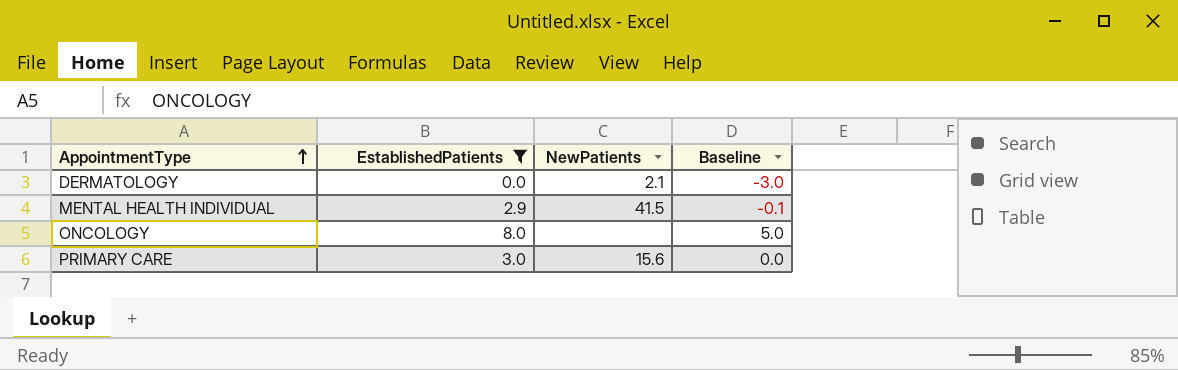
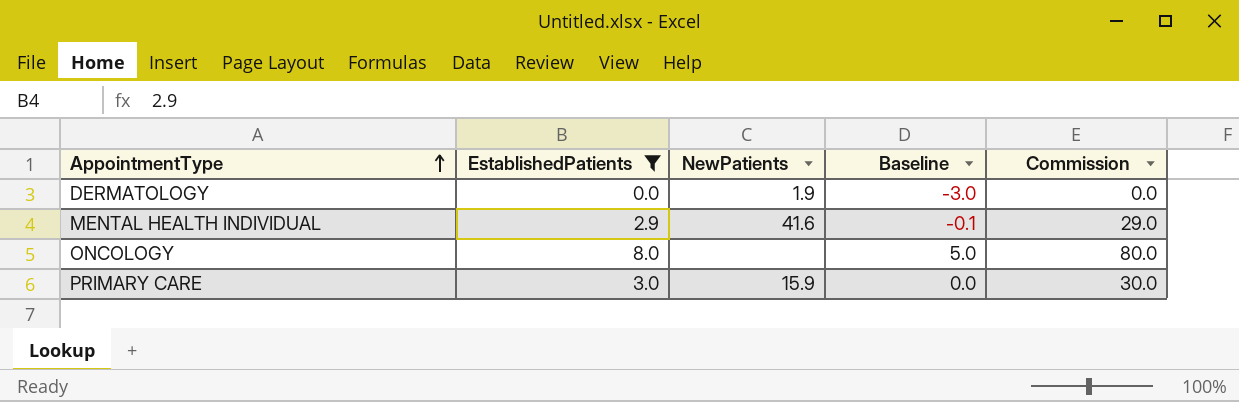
column Commission | formula: none -> [EstablishedPatients] * 10
DERMATOLOGY | NewPatients: 2.1 -> 1.9
MENTAL HEALTH INDIVIDUAL | NewPatients: 41.5 -> 41.6
PRIMARY CARE | NewPatients: 15.6 -> 15.9

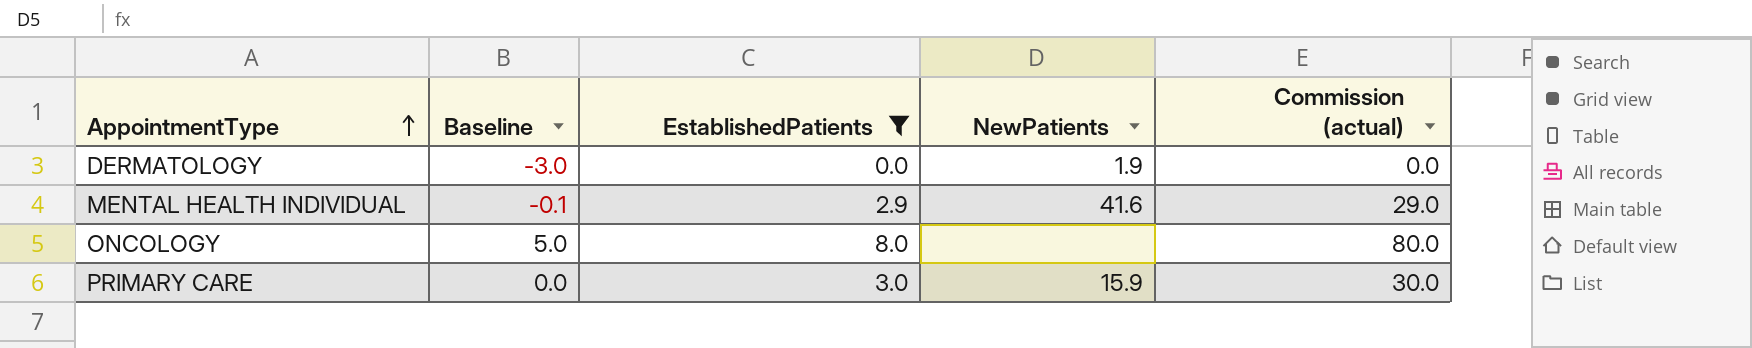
column Baseline | position: 4 -> 2
column name: Commission -> Commission (actual)

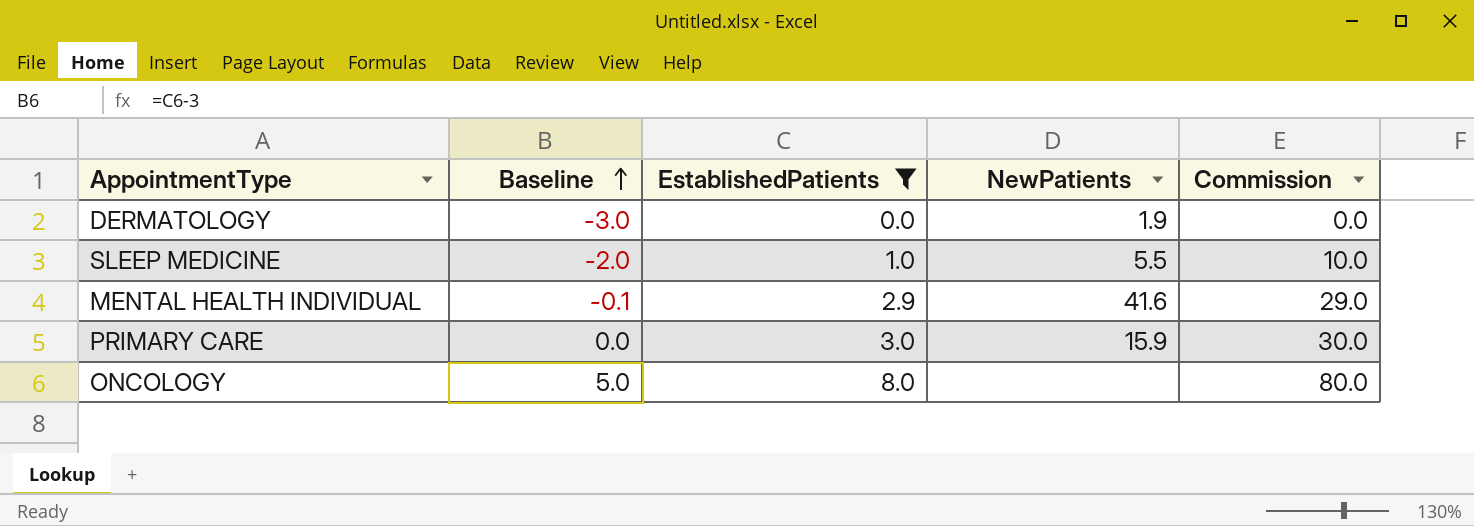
row order: AppointmentType ascending -> Baseline ascending
column name: Commission (actual) -> Commission
row SLEEP MEDICINE: none -> -2.0 | 1.0 | 5.5 | 10.0

